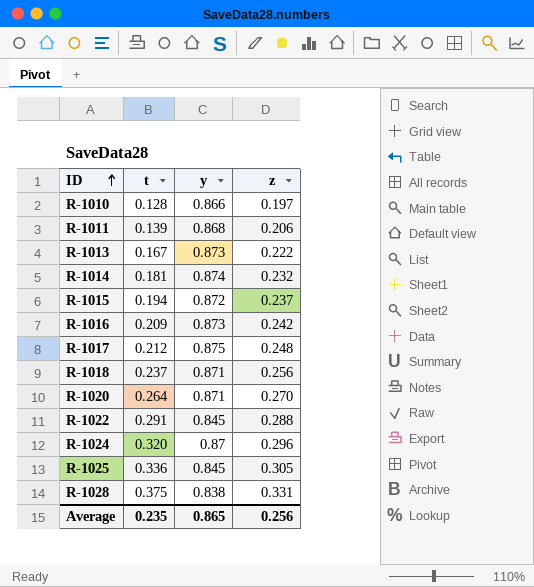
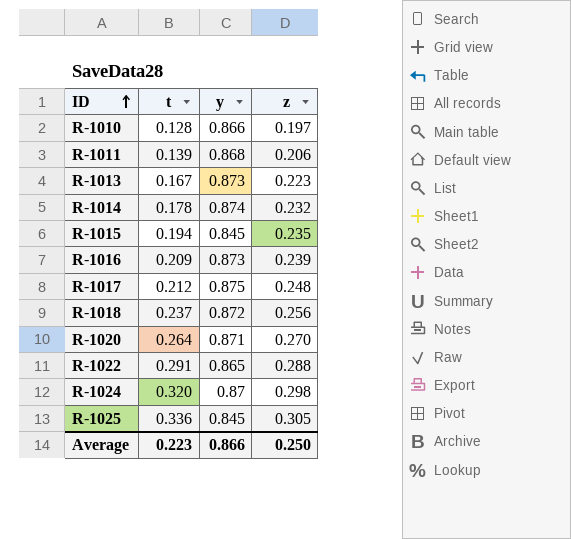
row R-1028: 0.375 | 0.838 | 0.331 -> none
R-1013 | z: 0.222 -> 0.223
R-1014 | t: 0.181 -> 0.178
R-1015 | y: 0.872 -> 0.845
R-1015 | z: 0.237 -> 0.235
R-1016 | z: 0.242 -> 0.239
R-1018 | y: 0.871 -> 0.872
R-1022 | y: 0.845 -> 0.865
R-1024 | z: 0.296 -> 0.298
Average | t: 0.235 -> 0.223
Average | y: 0.865 -> 0.866
Average | z: 0.256 -> 0.250

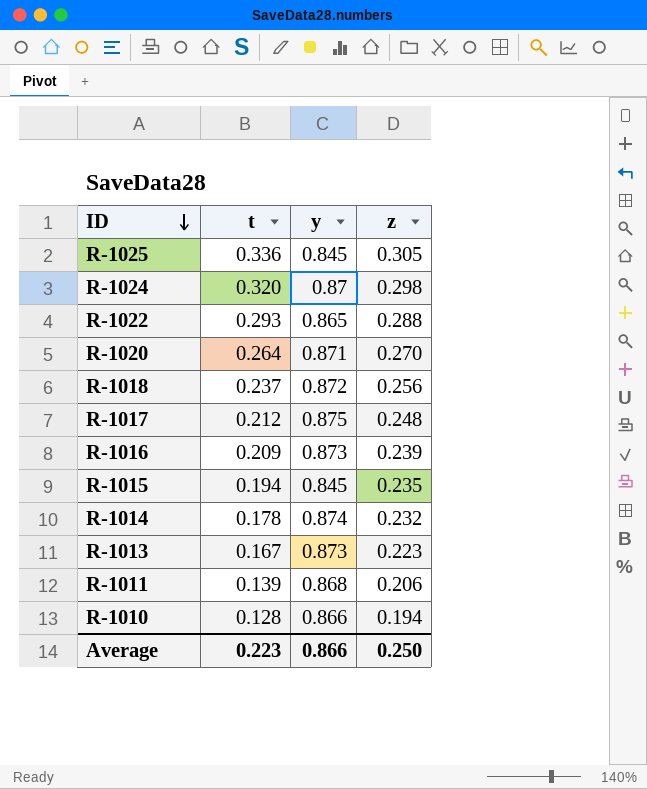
row order: ID ascending -> ID descending
R-1022 | t: 0.291 -> 0.293
R-1010 | z: 0.197 -> 0.194

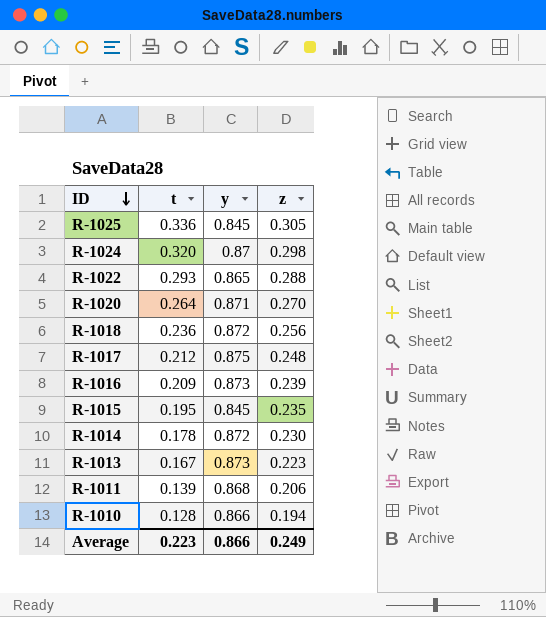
R-1018 | t: 0.237 -> 0.236
R-1015 | t: 0.194 -> 0.195
R-1014 | y: 0.874 -> 0.872
R-1014 | z: 0.232 -> 0.230
Average | z: 0.250 -> 0.249

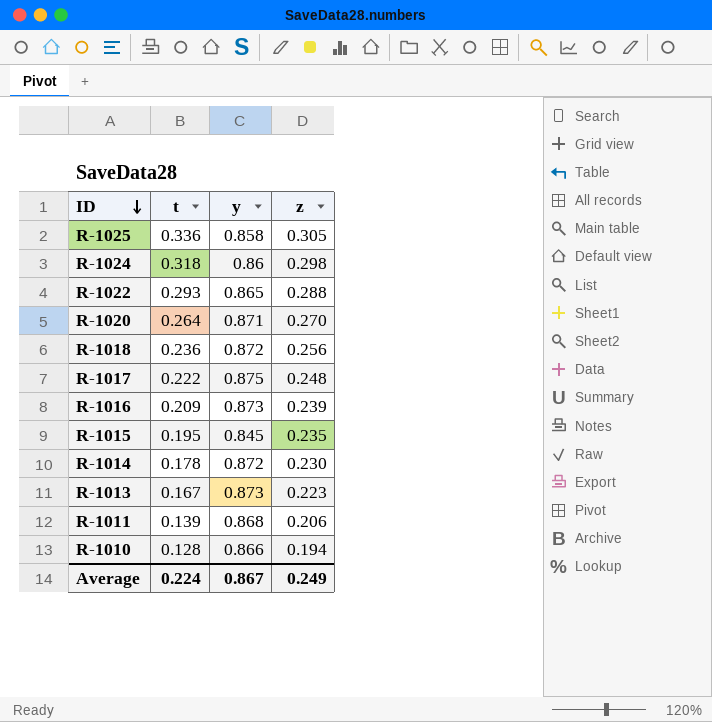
R-1025 | y: 0.845 -> 0.858
R-1024 | t: 0.320 -> 0.318
R-1024 | y: 0.87 -> 0.86
R-1017 | t: 0.212 -> 0.222
Average | t: 0.223 -> 0.224
Average | y: 0.866 -> 0.867

